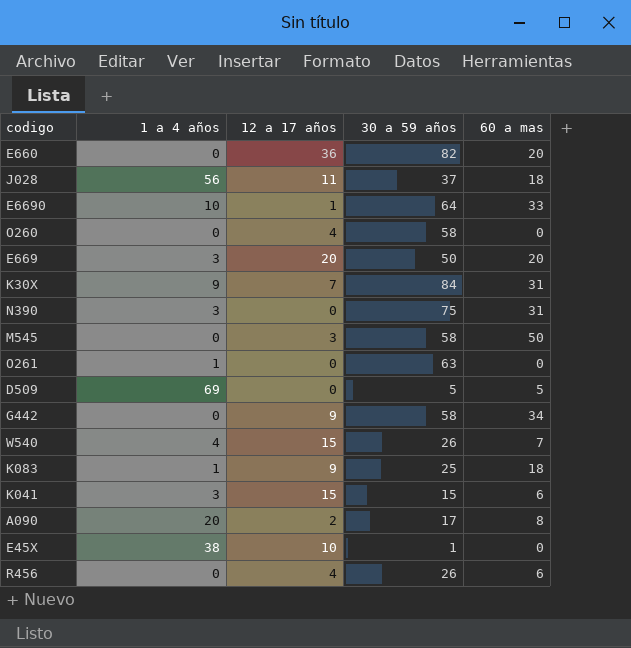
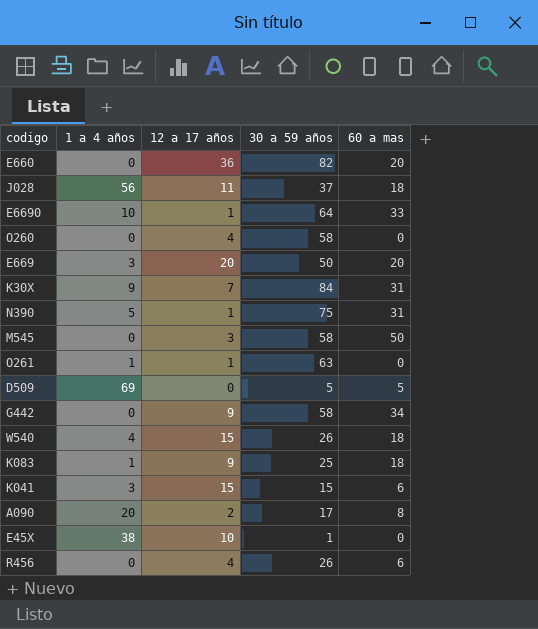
N390 | 1 a 4 años: 3 -> 5
N390 | 12 a 17 años: 0 -> 1
O261 | 12 a 17 años: 0 -> 1
W540 | 60 a mas: 7 -> 18

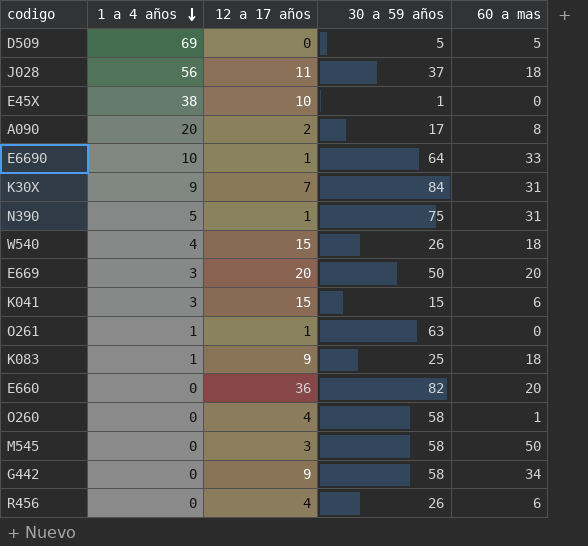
row order: none -> 1 a 4 años descending
O260 | 60 a mas: 0 -> 1

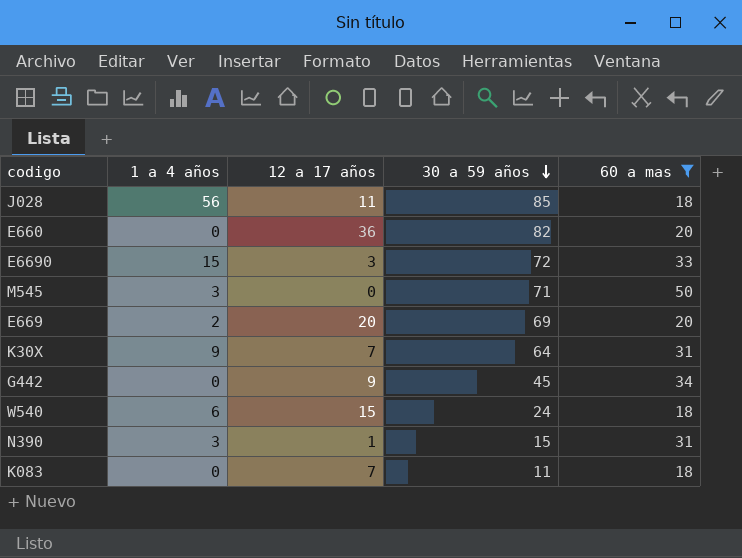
filter: none -> 60 a mas >= 18
row order: 1 a 4 años descending -> 30 a 59 años descending
J028 | 30 a 59 años: 37 -> 85
E6690 | 1 a 4 años: 10 -> 15
E6690 | 12 a 17 años: 1 -> 3
E6690 | 30 a 59 años: 64 -> 72
M545 | 1 a 4 años: 0 -> 3
M545 | 12 a 17 años: 3 -> 0
M545 | 30 a 59 años: 58 -> 71
E669 | 1 a 4 años: 3 -> 2
E669 | 30 a 59 años: 50 -> 69
K30X | 30 a 59 años: 84 -> 64
G442 | 30 a 59 años: 58 -> 45
W540 | 1 a 4 años: 4 -> 6
W540 | 30 a 59 años: 26 -> 24
N390 | 1 a 4 años: 5 -> 3
N390 | 30 a 59 años: 75 -> 15
K083 | 1 a 4 años: 1 -> 0
K083 | 12 a 17 años: 9 -> 7
K083 | 30 a 59 años: 25 -> 11

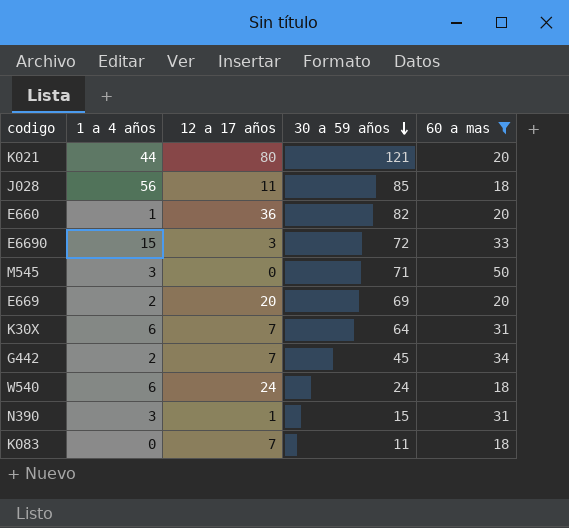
row K021: none -> 44 | 80 | 121 | 20
E660 | 1 a 4 años: 0 -> 1
K30X | 1 a 4 años: 9 -> 6
G442 | 1 a 4 años: 0 -> 2
G442 | 12 a 17 años: 9 -> 7
W540 | 12 a 17 años: 15 -> 24

